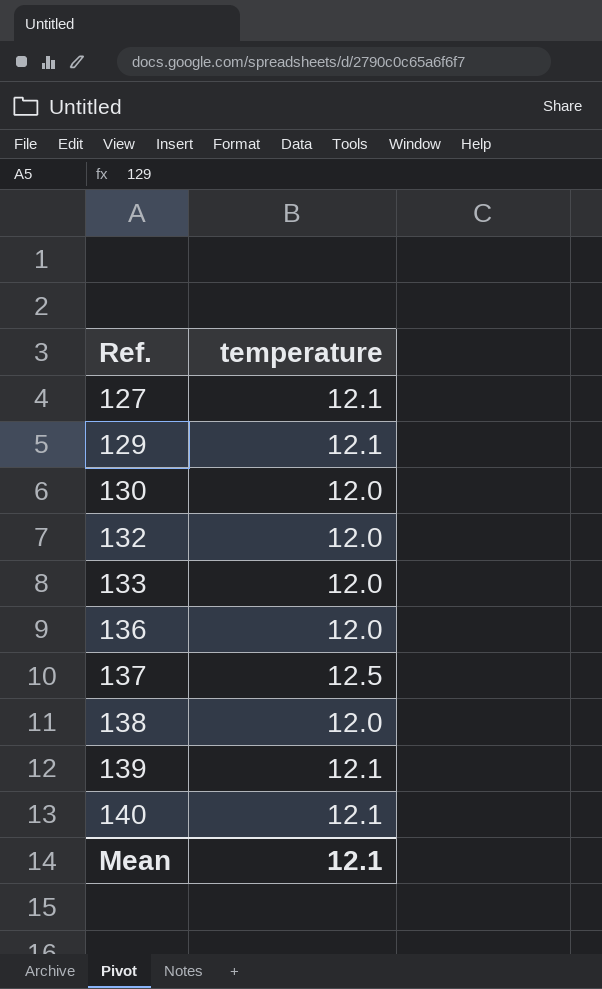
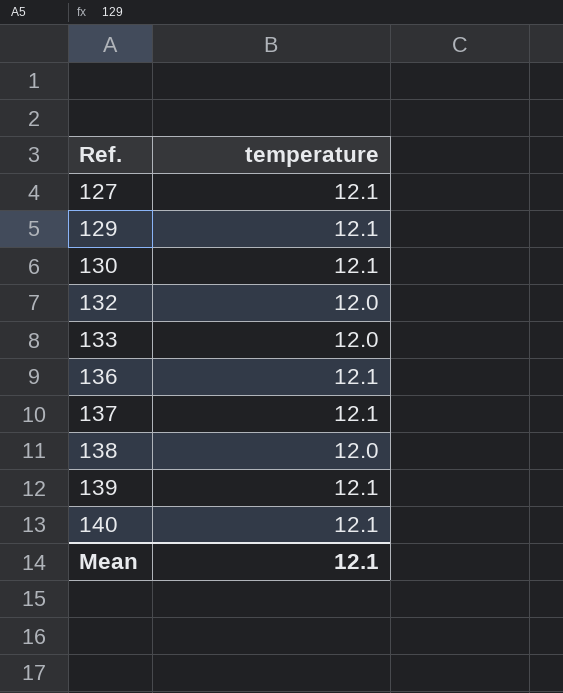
130 | temperature: 12.0 -> 12.1
136 | temperature: 12.0 -> 12.1
137 | temperature: 12.5 -> 12.1

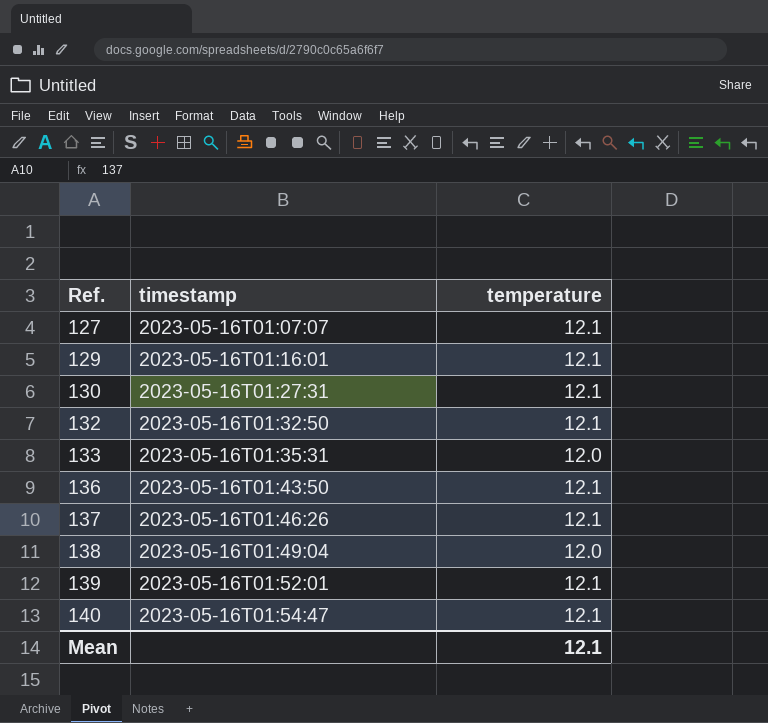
column timestamp | position: none -> 2
132 | temperature: 12.0 -> 12.1

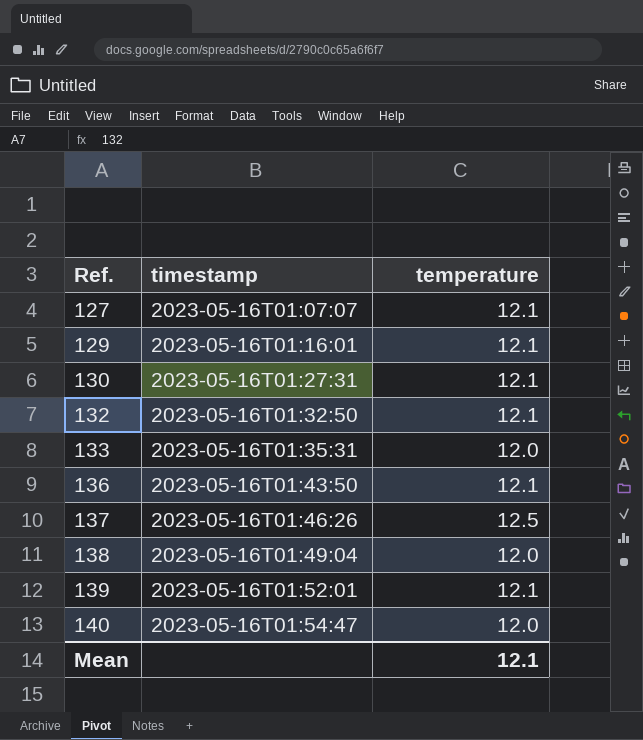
137 | temperature: 12.1 -> 12.5
140 | temperature: 12.1 -> 12.0

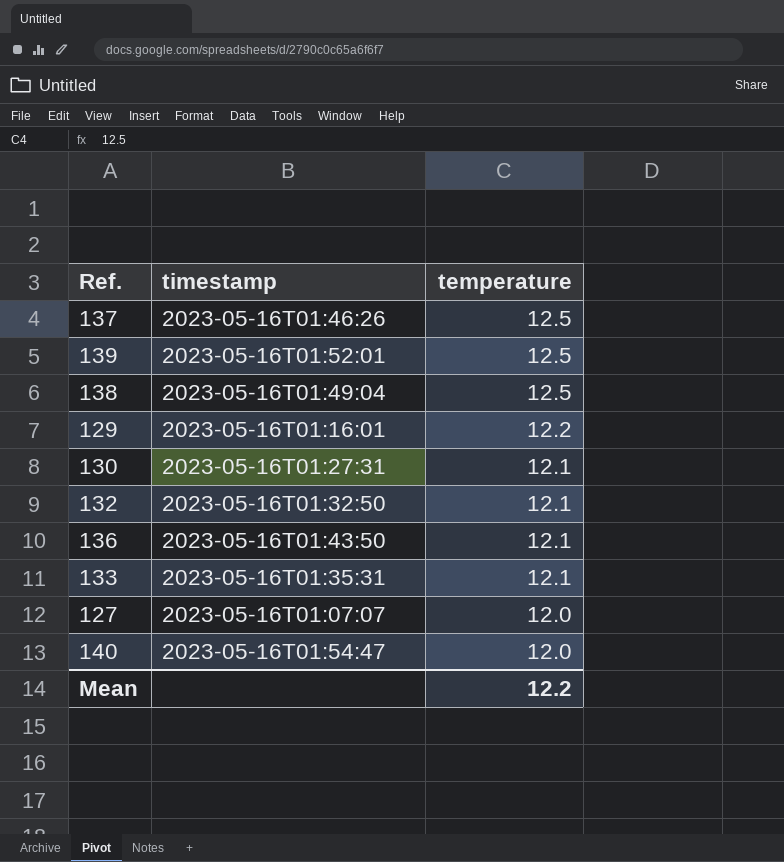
row order: Ref. ascending -> temperature descending
139 | temperature: 12.1 -> 12.5
138 | temperature: 12.0 -> 12.5
129 | temperature: 12.1 -> 12.2
133 | temperature: 12.0 -> 12.1
127 | temperature: 12.1 -> 12.0
Mean | temperature: 12.1 -> 12.2

